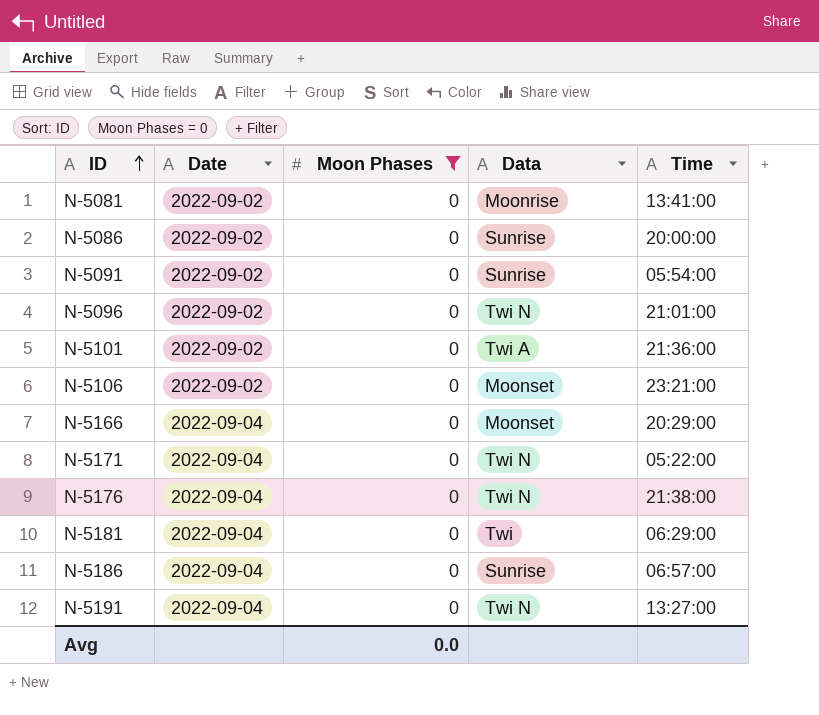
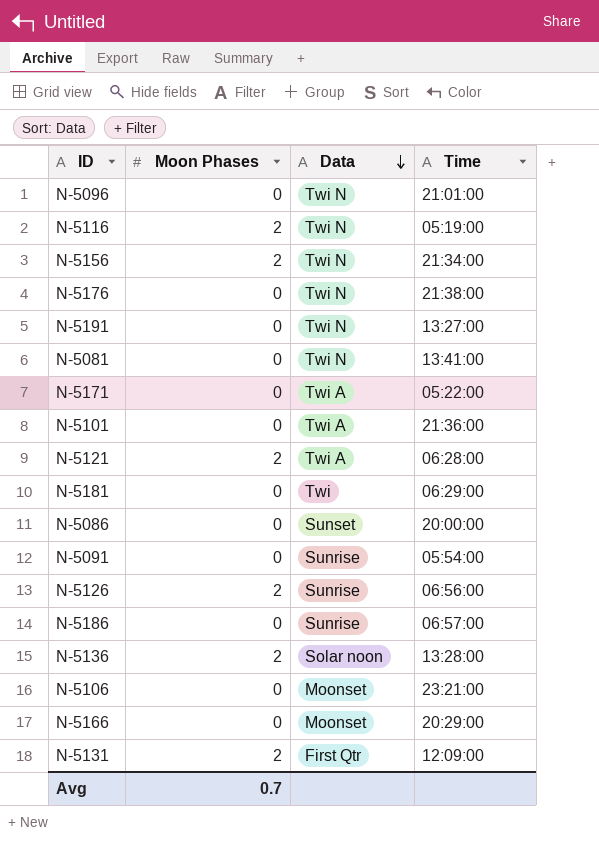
filter: Moon Phases = 0 -> none
row order: ID ascending -> Data descending
column Date | position: 2 -> none
N-5081 | Data: Moonrise -> Twi N
N-5171 | Data: Twi N -> Twi A
N-5086 | Data: Sunrise -> Sunset
Avg | Moon Phases: 0.0 -> 0.7

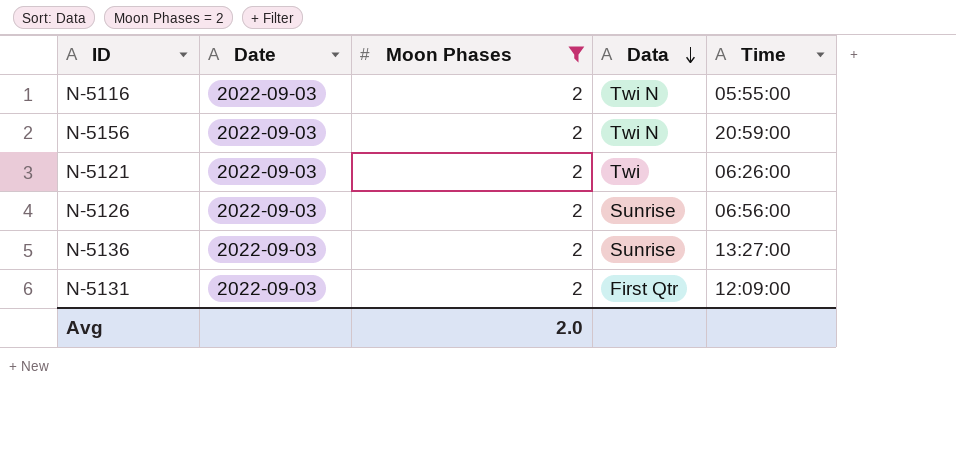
filter: none -> Moon Phases = 2
column Date | position: none -> 2
N-5116 | Time: 05:19:00 -> 05:55:00
N-5156 | Time: 21:34:00 -> 20:59:00
N-5121 | Data: Twi A -> Twi
N-5121 | Time: 06:28:00 -> 06:26:00
N-5136 | Data: Solar noon -> Sunrise
N-5136 | Time: 13:28:00 -> 13:27:00
Avg | Moon Phases: 0.7 -> 2.0

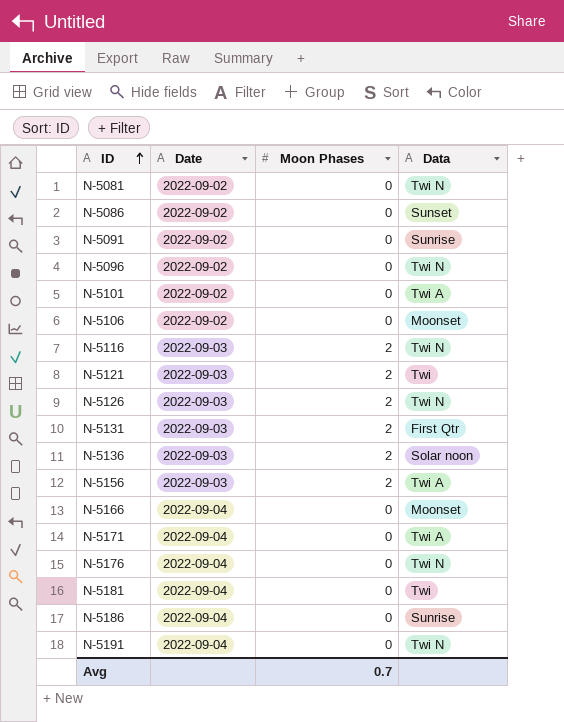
filter: Moon Phases = 2 -> none
row order: Data descending -> ID ascending
column Time | position: 5 -> none
N-5126 | Data: Sunrise -> Twi N
N-5136 | Data: Sunrise -> Solar noon
N-5156 | Data: Twi N -> Twi A
Avg | Moon Phases: 2.0 -> 0.7

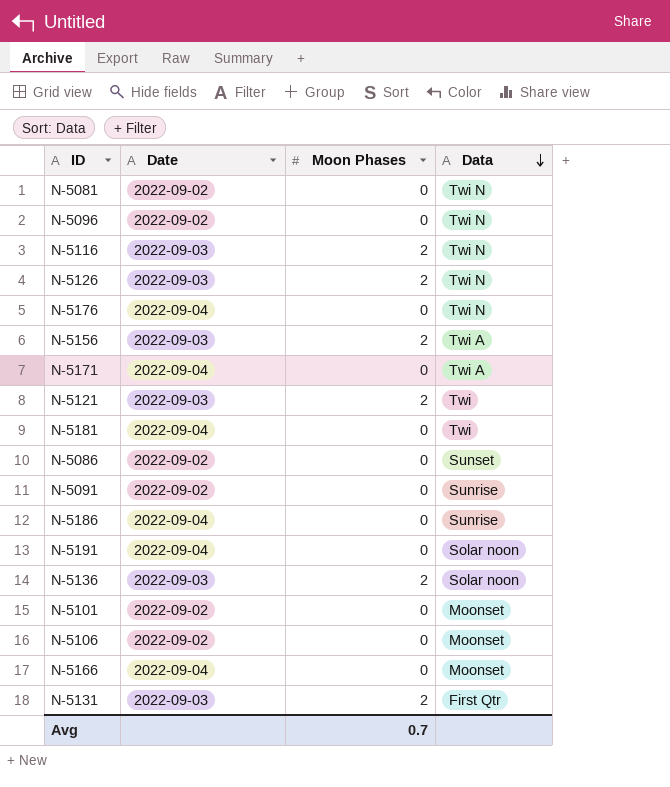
row order: ID ascending -> Data descending
N-5191 | Data: Twi N -> Solar noon
N-5101 | Data: Twi A -> Moonset

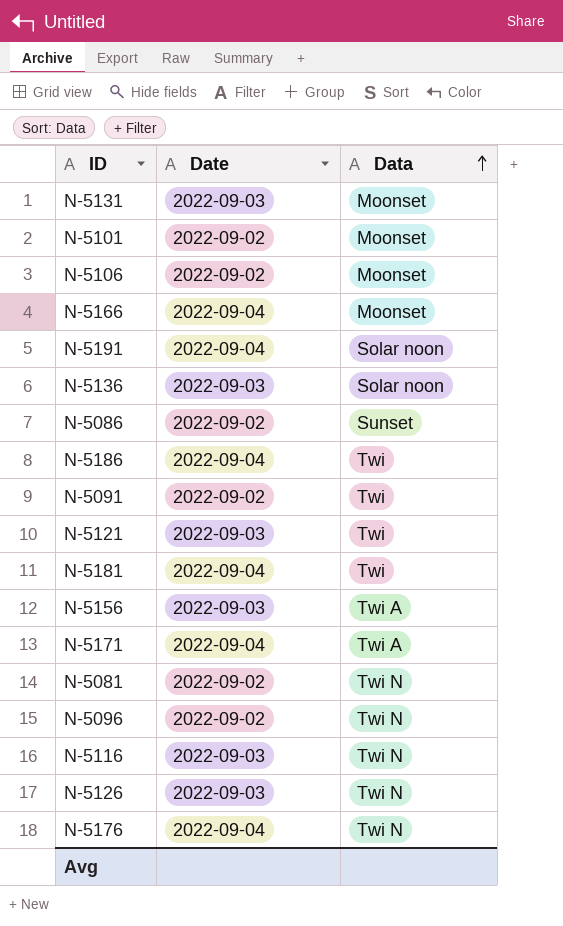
row order: Data descending -> Data ascending
column Moon Phases | position: 3 -> none
N-5131 | Data: First Qtr -> Moonset
N-5186 | Data: Sunrise -> Twi
N-5091 | Data: Sunrise -> Twi

